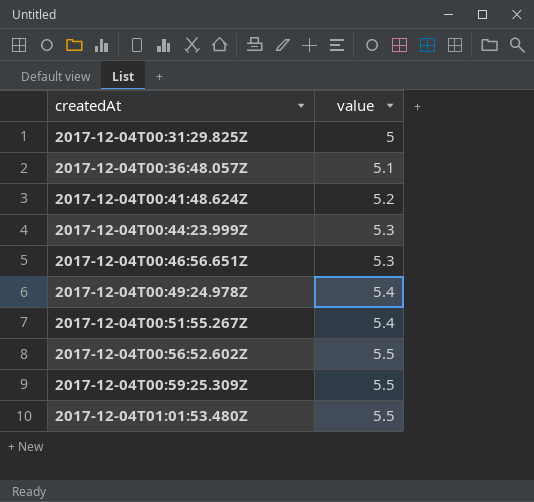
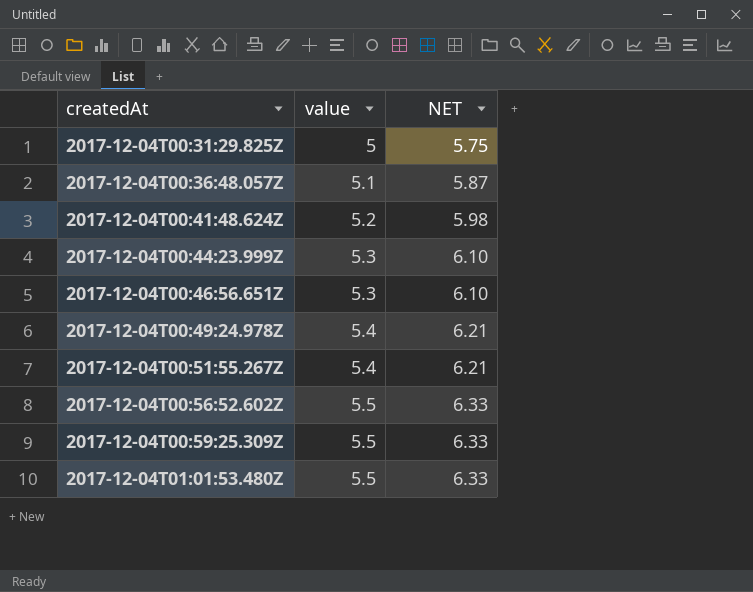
column NET | formula: none -> [value] * 1.15

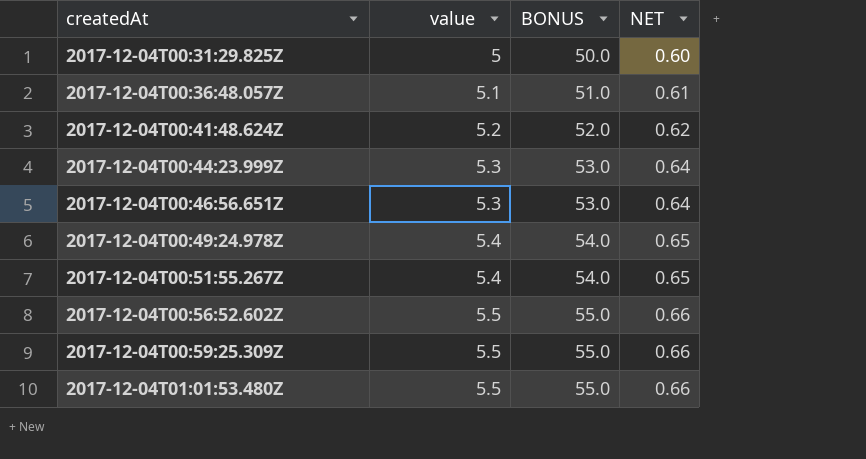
column BONUS | formula: none -> [value] * 10
column NET | formula: [value] * 1.15 -> [value] * 0.12

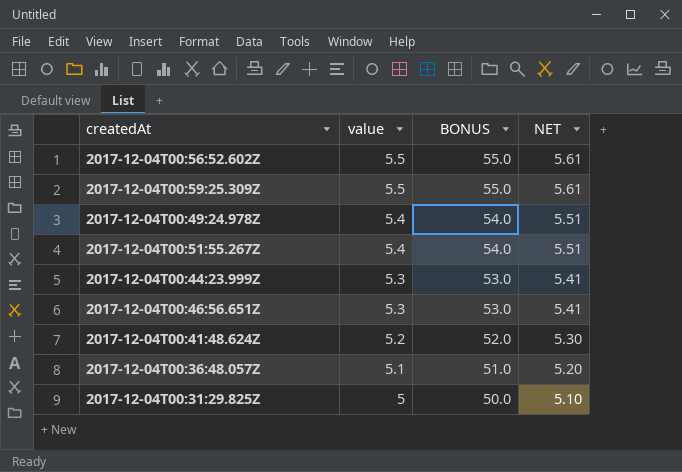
row order: createdAt ascending -> value descending
column NET | formula: [value] * 0.12 -> [value] * 1.02
row 2017-12-04T01:01:53.480Z: 5.5 | 55.0 | 0.66 -> none

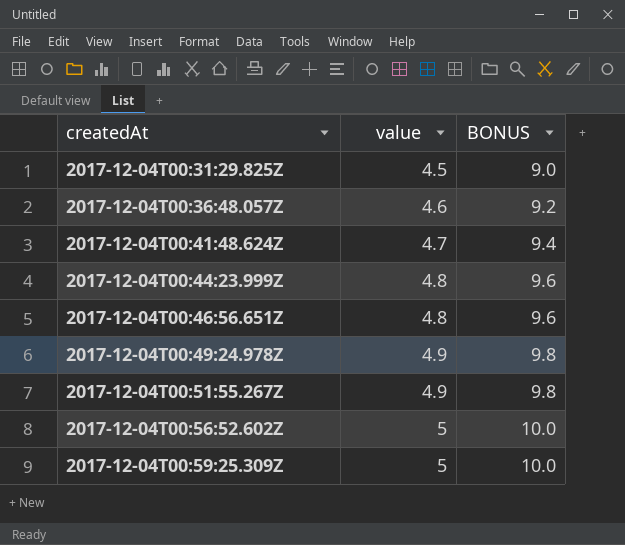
row order: value descending -> createdAt ascending
column NET | formula: [value] * 1.02 -> none
column BONUS | formula: [value] * 10 -> [value] * 2
2017-12-04T00:31:29.825Z | value: 5 -> 4.5
2017-12-04T00:36:48.057Z | value: 5.1 -> 4.6
2017-12-04T00:41:48.624Z | value: 5.2 -> 4.7
2017-12-04T00:44:23.999Z | value: 5.3 -> 4.8
2017-12-04T00:46:56.651Z | value: 5.3 -> 4.8
2017-12-04T00:49:24.978Z | value: 5.4 -> 4.9
2017-12-04T00:51:55.267Z | value: 5.4 -> 4.9
2017-12-04T00:56:52.602Z | value: 5.5 -> 5
2017-12-04T00:59:25.309Z | value: 5.5 -> 5

